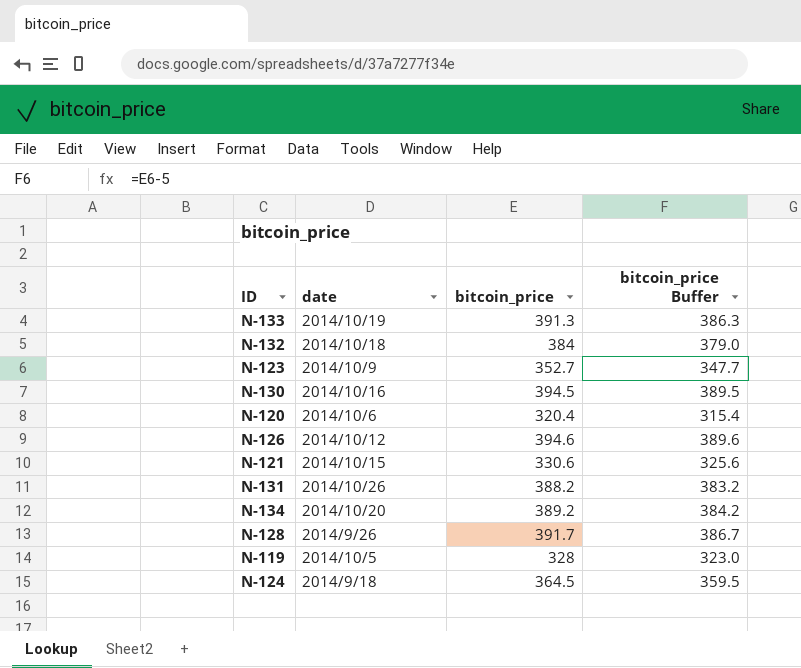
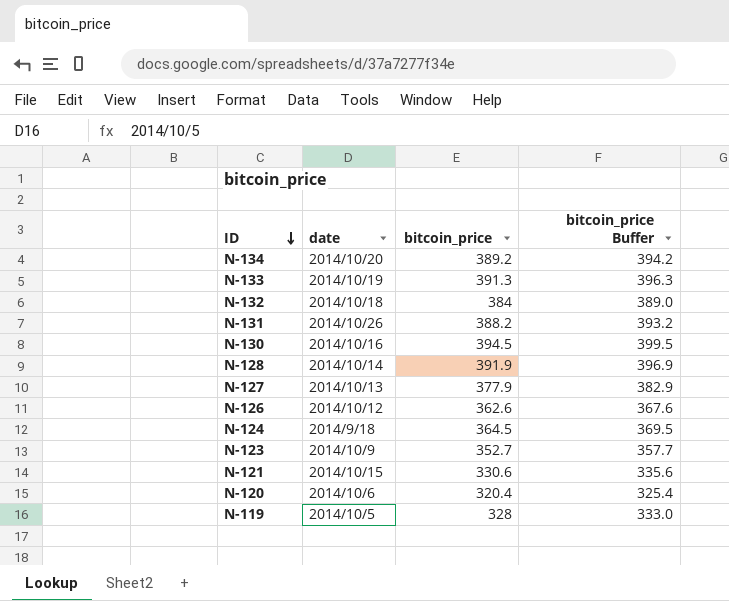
row order: none -> ID descending
column bitcoin_price Buffer | formula: [bitcoin_price] - 5 -> [bitcoin_price] + 5
N-128 | date: 2014/9/26 -> 2014/10/14
N-128 | bitcoin_price: 391.7 -> 391.9
row N-127: none -> 2014/10/13 | 377.9 | 382.9
N-126 | bitcoin_price: 394.6 -> 362.6

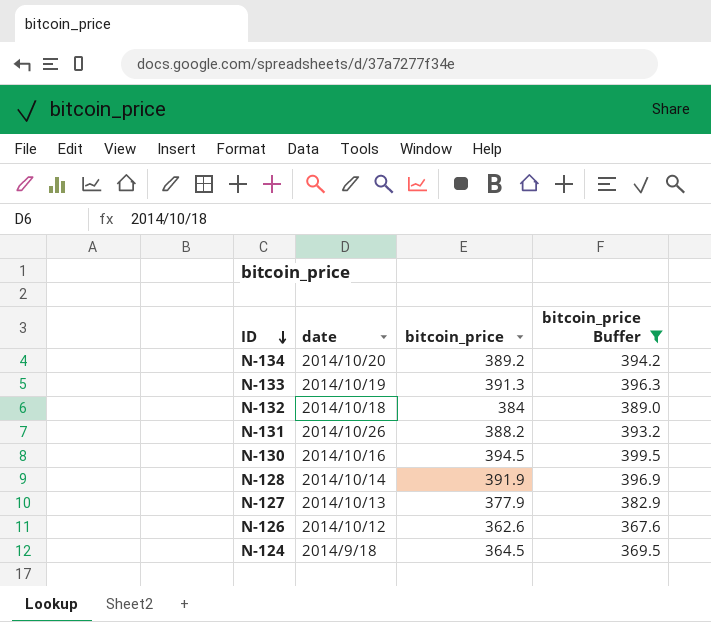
filter: none -> bitcoin_price Buffer >= 367.6

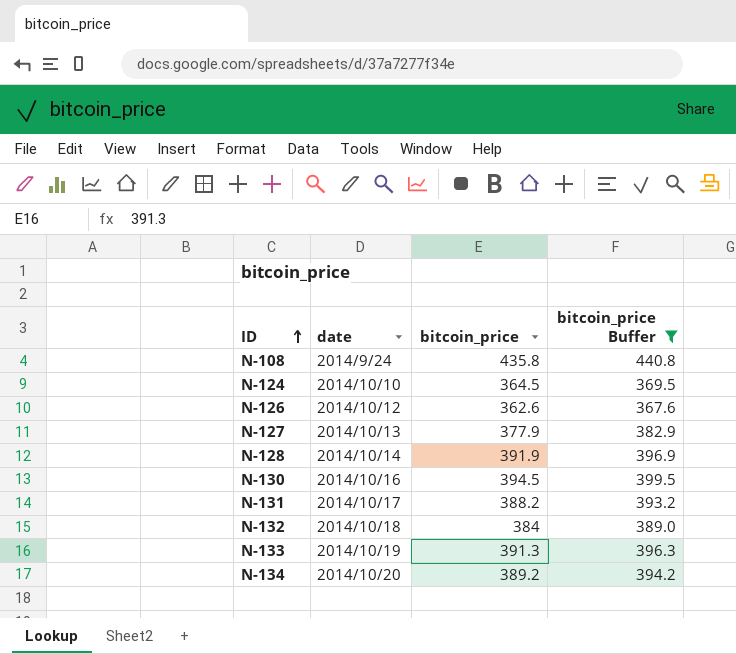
row order: ID descending -> ID ascending
row N-108: none -> 2014/9/24 | 435.8 | 440.8
N-124 | date: 2014/9/18 -> 2014/10/10
N-131 | date: 2014/10/26 -> 2014/10/17

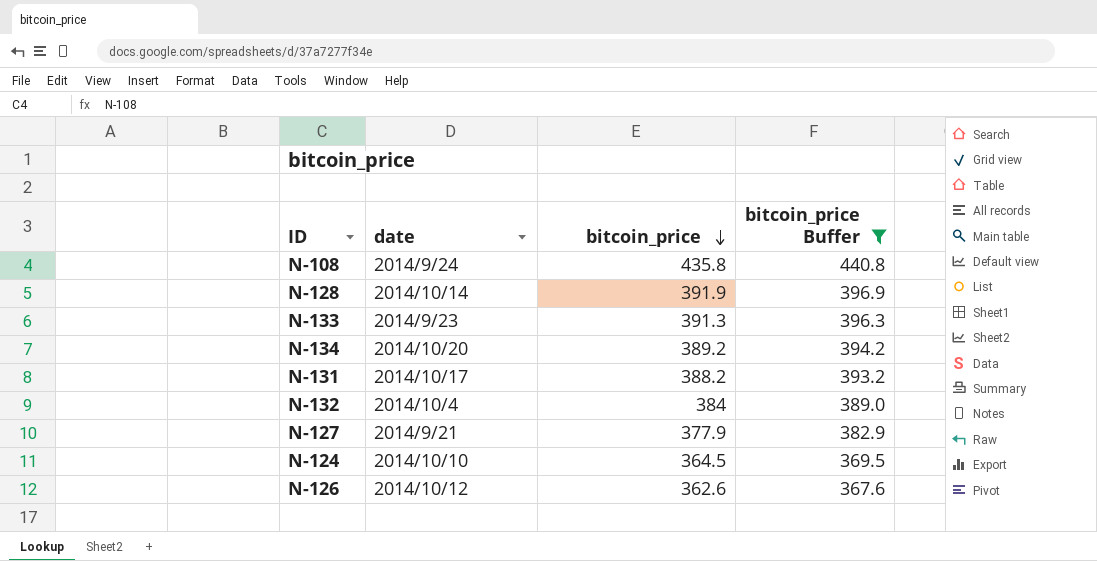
row order: ID ascending -> bitcoin_price descending
row N-130: 2014/10/16 | 394.5 | 399.5 -> none
N-133 | date: 2014/10/19 -> 2014/9/23
N-132 | date: 2014/10/18 -> 2014/10/4
N-127 | date: 2014/10/13 -> 2014/9/21

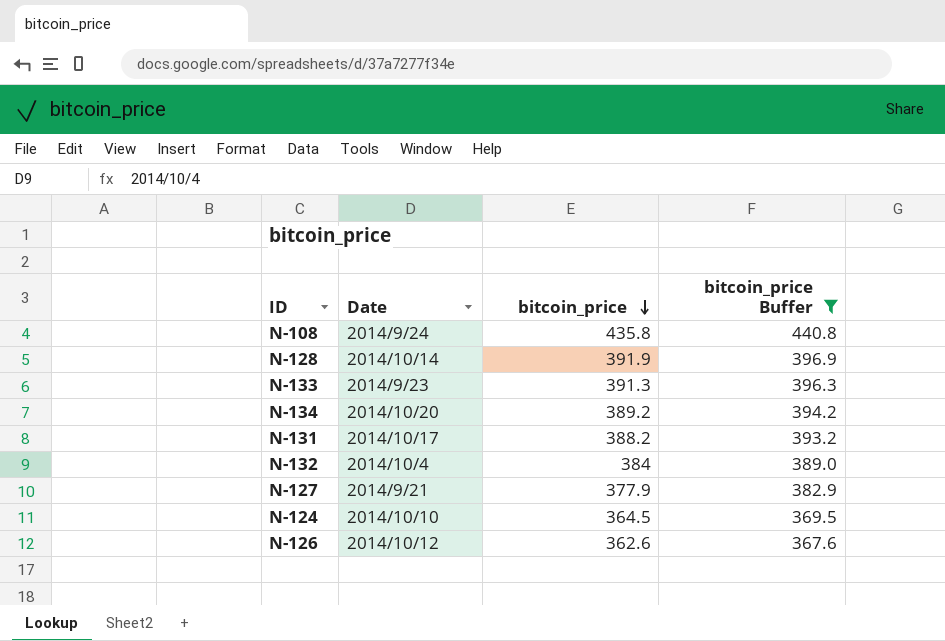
column name: date -> Date

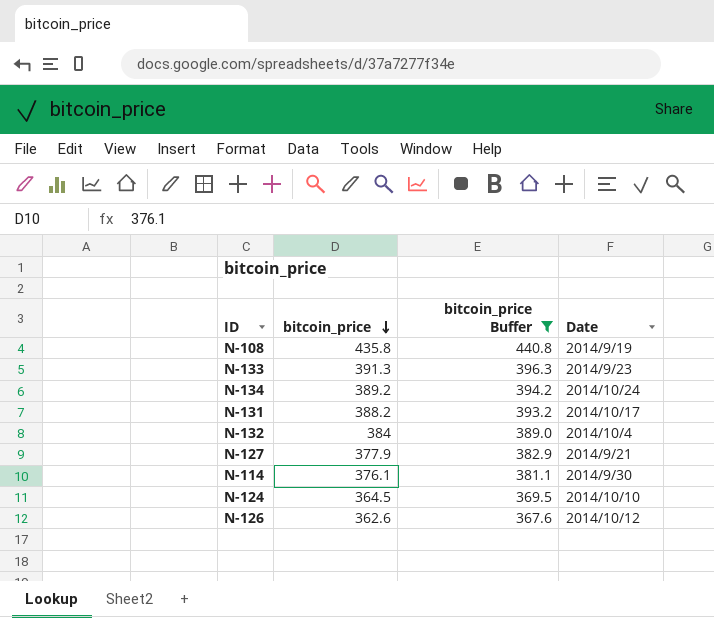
column Date | position: 2 -> 4
row N-128: 2014/10/14 | 391.9 | 396.9 -> none
N-108 | Date: 2014/9/24 -> 2014/9/19
N-134 | Date: 2014/10/20 -> 2014/10/24
row N-114: none -> 376.1 | 381.1 | 2014/9/30

